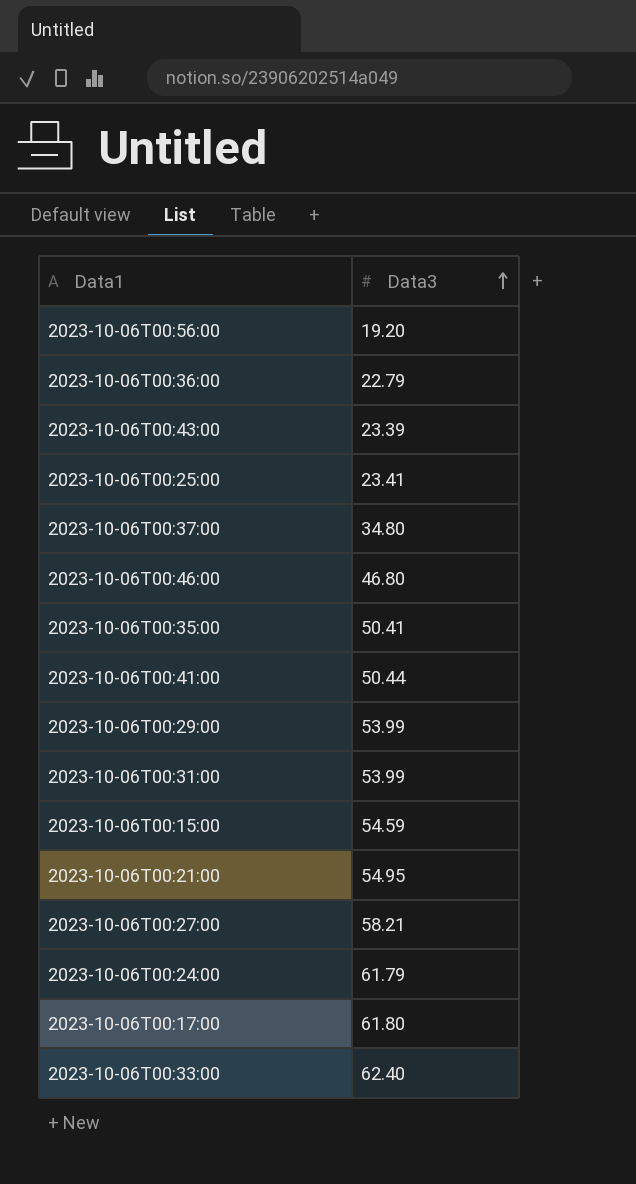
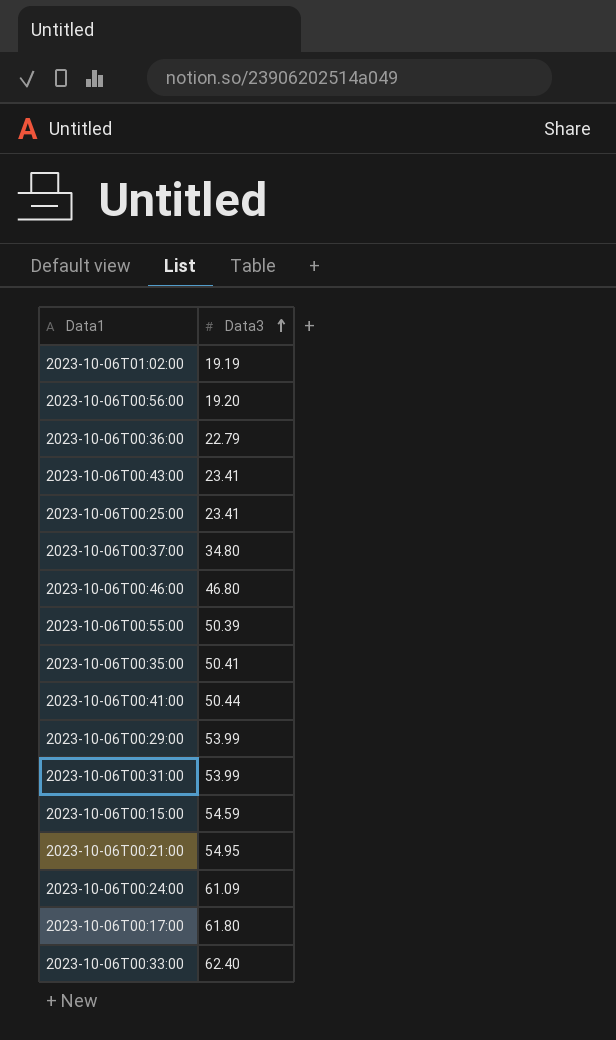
row 2023-10-06T00:27:00: 58.21 -> none
row 2023-10-06T01:02:00: none -> 19.19
2023-10-06T00:43:00 | Data3: 23.39 -> 23.41
row 2023-10-06T00:55:00: none -> 50.39
2023-10-06T00:24:00 | Data3: 61.79 -> 61.09

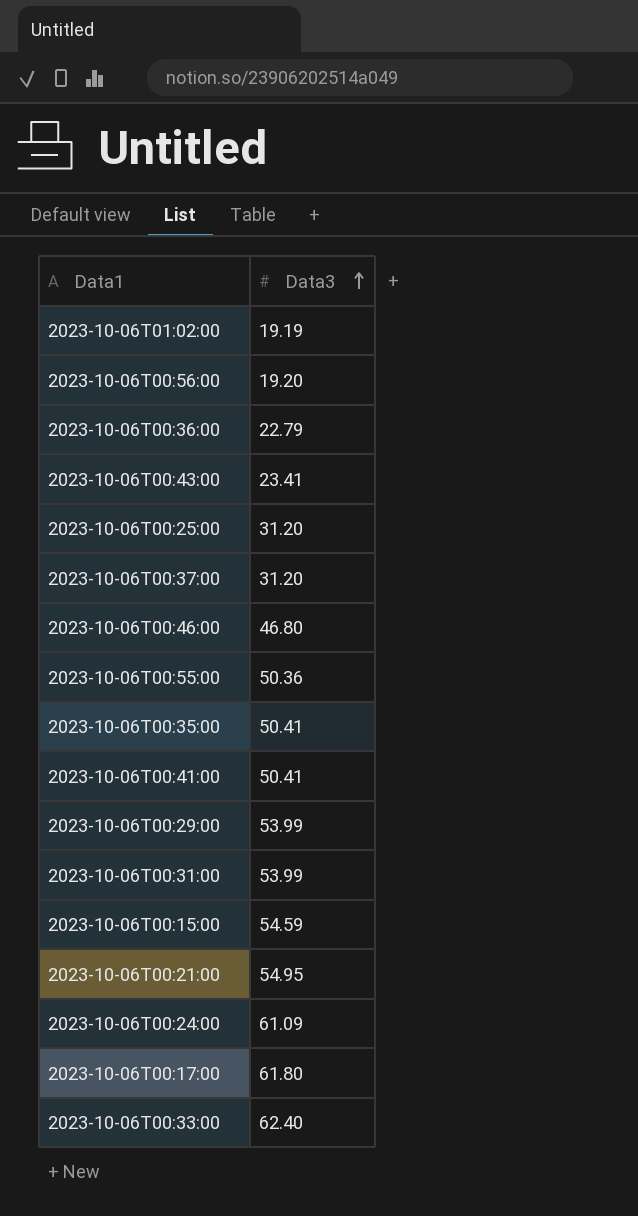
2023-10-06T00:25:00 | Data3: 23.41 -> 31.20
2023-10-06T00:37:00 | Data3: 34.80 -> 31.20
2023-10-06T00:55:00 | Data3: 50.39 -> 50.36
2023-10-06T00:41:00 | Data3: 50.44 -> 50.41

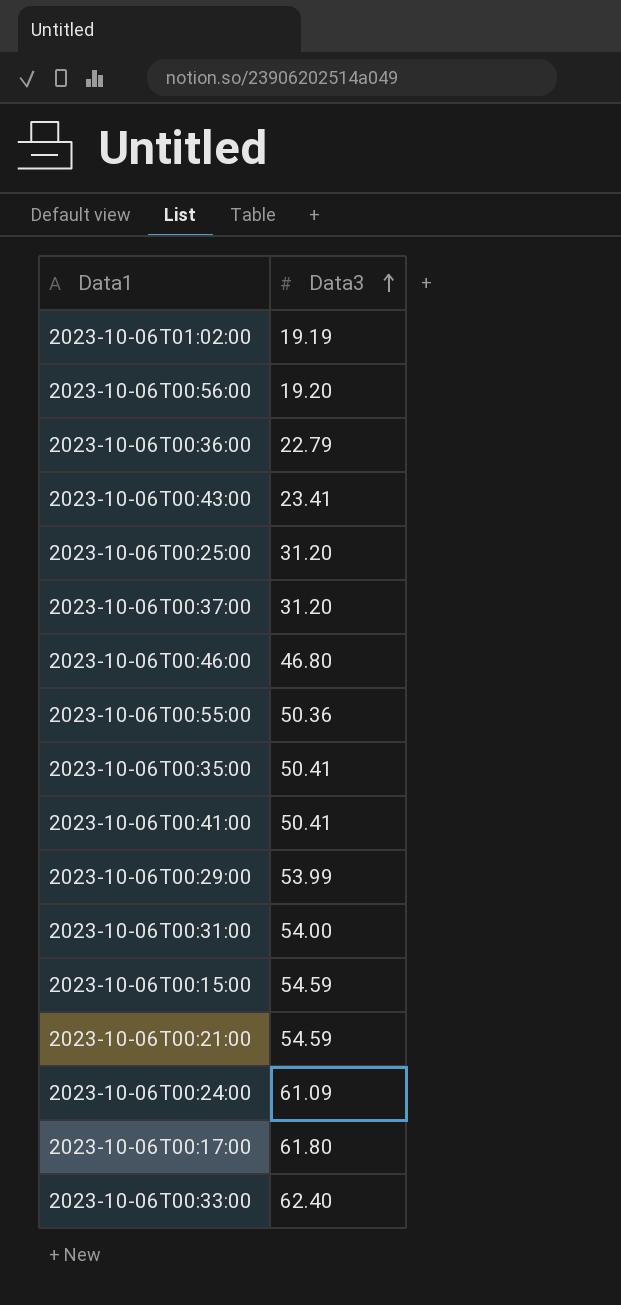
2023-10-06T00:31:00 | Data3: 53.99 -> 54.00
2023-10-06T00:21:00 | Data3: 54.95 -> 54.59

